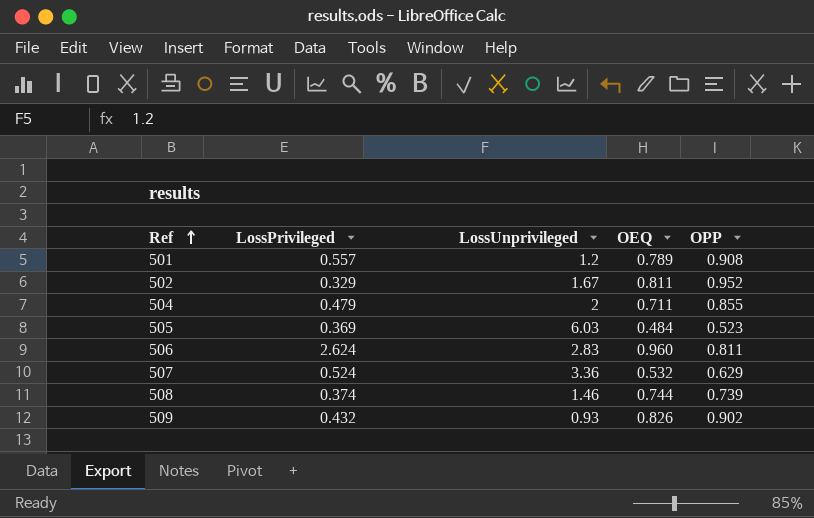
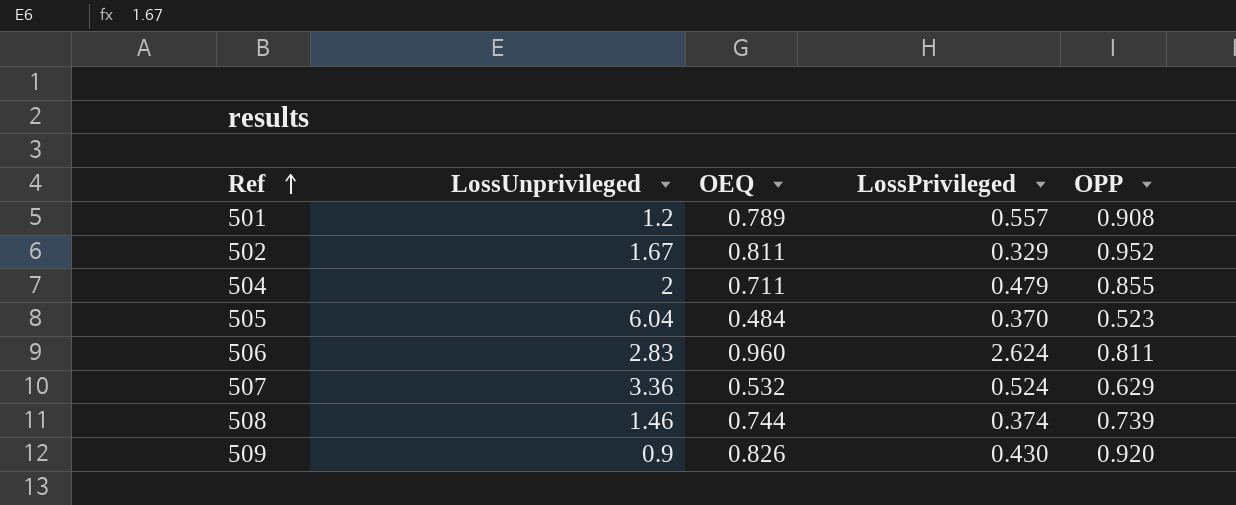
column LossPrivileged | position: 2 -> 4
505 | LossUnprivileged: 6.03 -> 6.04
505 | LossPrivileged: 0.369 -> 0.370
509 | LossUnprivileged: 0.93 -> 0.9
509 | LossPrivileged: 0.432 -> 0.430
509 | OPP: 0.902 -> 0.920

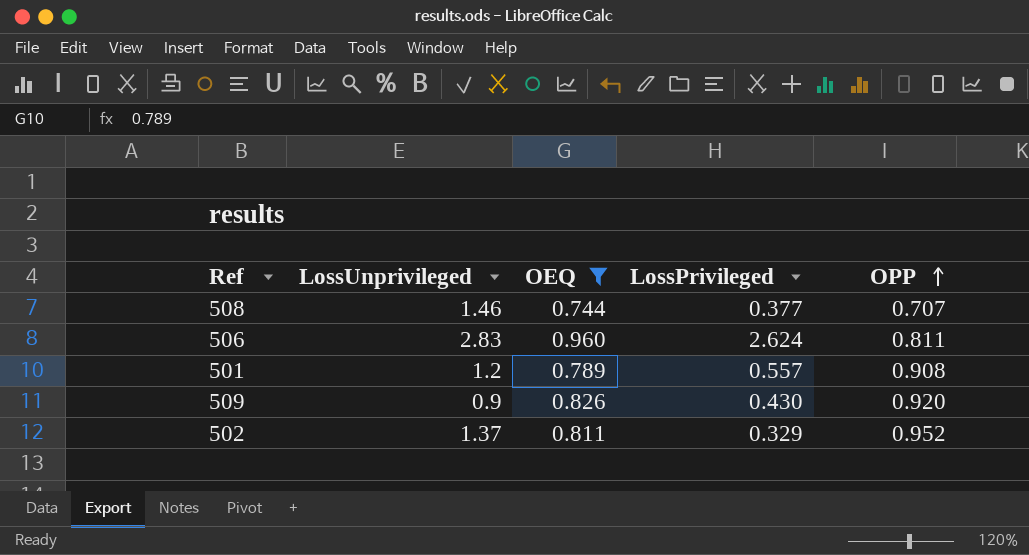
filter: none -> OEQ >= 0.744
row order: Ref ascending -> OPP ascending
508 | LossPrivileged: 0.374 -> 0.377
508 | OPP: 0.739 -> 0.707
502 | LossUnprivileged: 1.67 -> 1.37

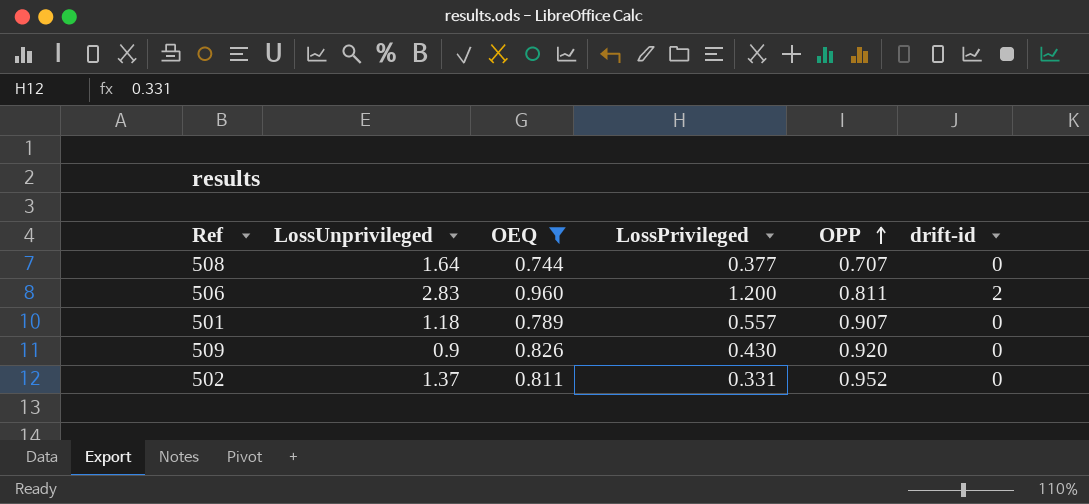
column drift-id | position: none -> 6
508 | LossUnprivileged: 1.46 -> 1.64
506 | LossPrivileged: 2.624 -> 1.200
501 | LossUnprivileged: 1.2 -> 1.18
501 | OPP: 0.908 -> 0.907
502 | LossPrivileged: 0.329 -> 0.331

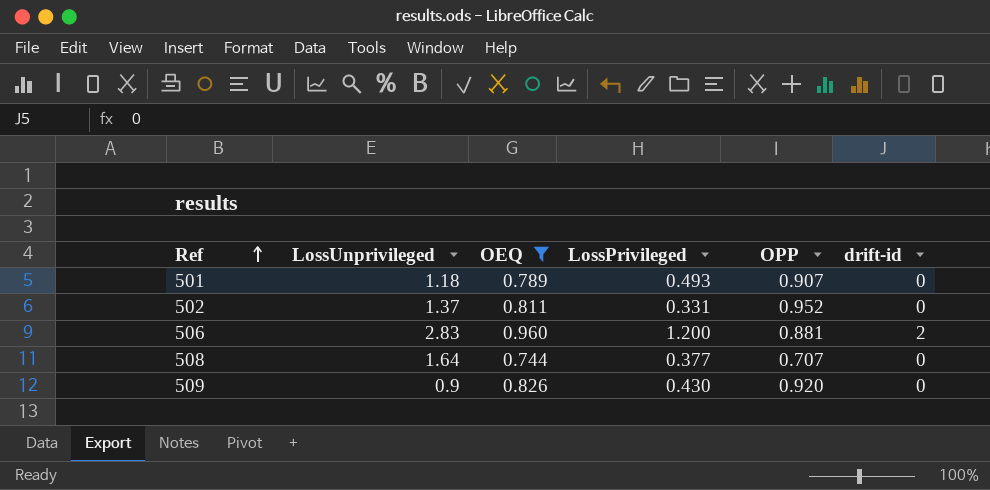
row order: OPP ascending -> Ref ascending
501 | LossPrivileged: 0.557 -> 0.493
506 | OPP: 0.811 -> 0.881

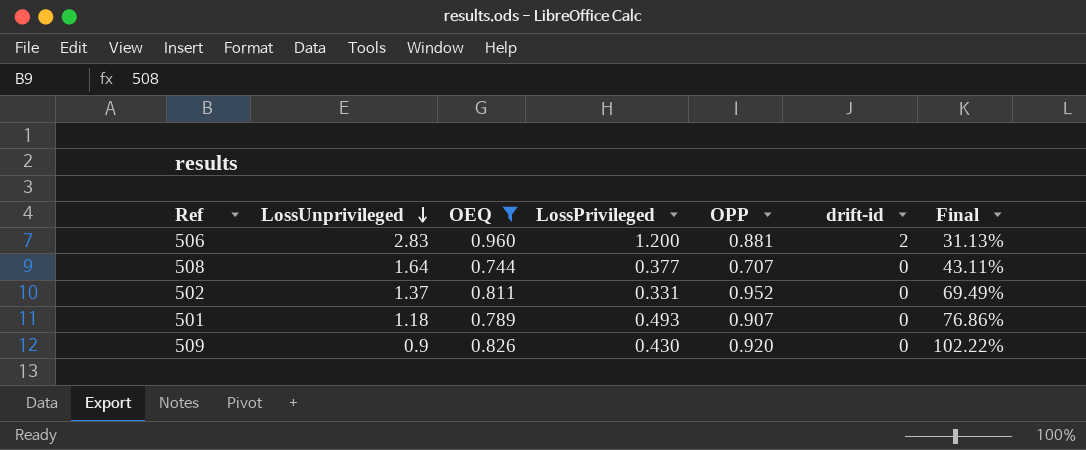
row order: Ref ascending -> LossUnprivileged descending
column Final | formula: none -> [OPP] / [LossUnprivileged]

